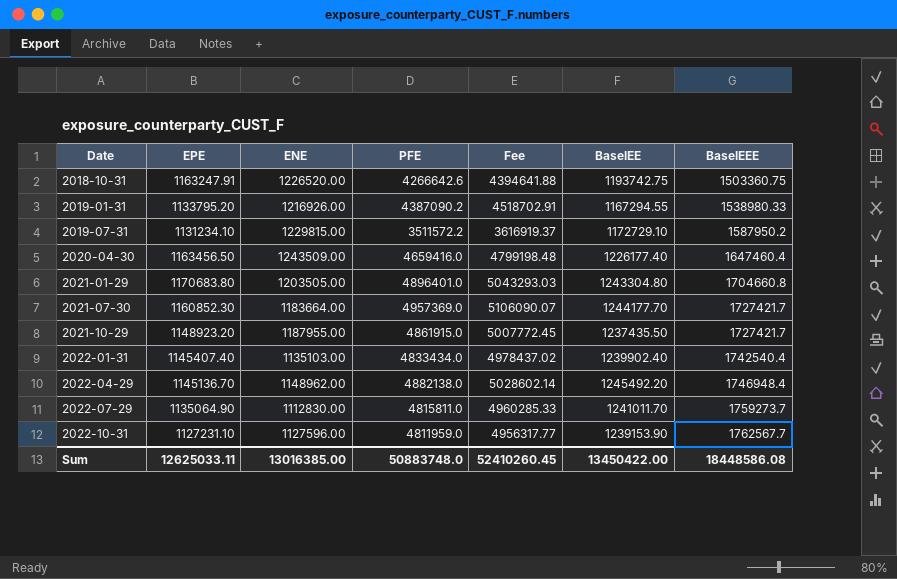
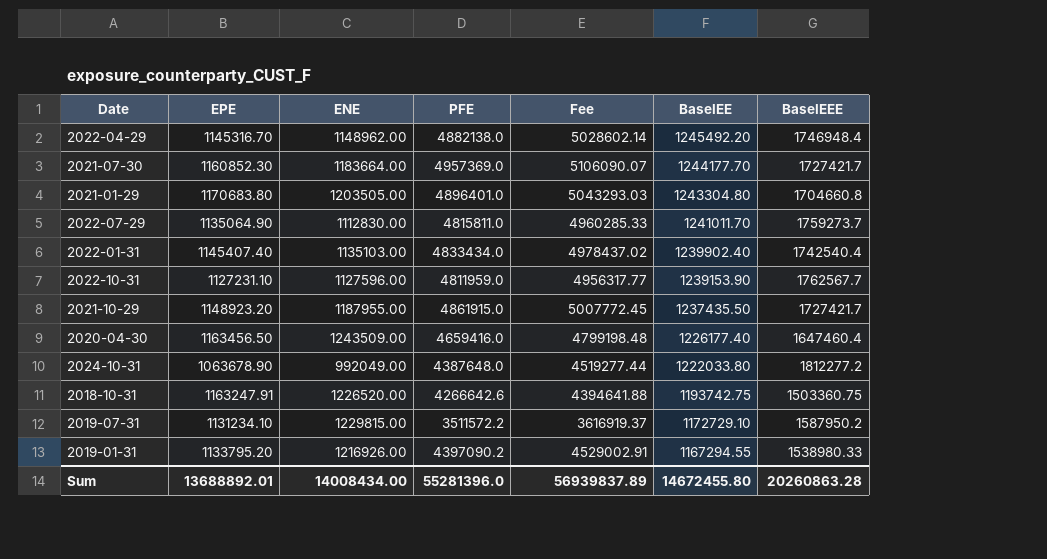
row order: Date ascending -> BaselEE descending
2022-04-29 | EPE: 1145136.70 -> 1145316.70
row 2024-10-31: none -> 1063678.90 | 992049.00 | 4387648.0 | 4519277.44 | 1222033.80 | 1812277.2
2019-01-31 | PFE: 4387090.2 -> 4397090.2
2019-01-31 | Fee: 4518702.91 -> 4529002.91
Sum | EPE: 12625033.11 -> 13688892.01
Sum | ENE: 13016385.00 -> 14008434.00
Sum | PFE: 50883748.0 -> 55281396.0
Sum | Fee: 52410260.45 -> 56939837.89
Sum | BaselEE: 13450422.00 -> 14672455.80
Sum | BaselEEE: 18448586.08 -> 20260863.28

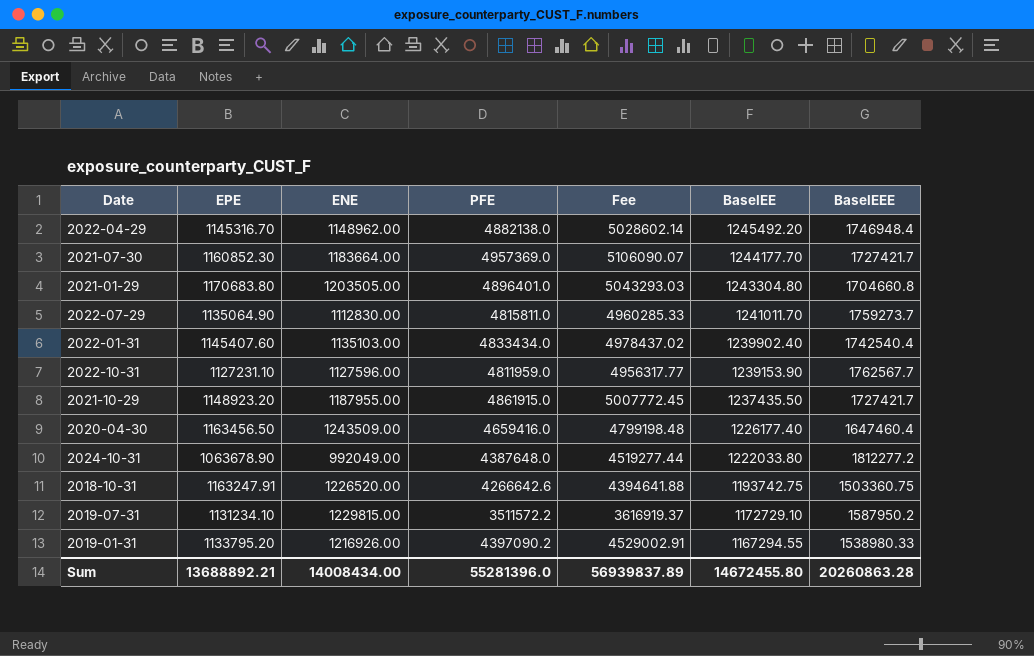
2022-01-31 | EPE: 1145407.40 -> 1145407.60
Sum | EPE: 13688892.01 -> 13688892.21

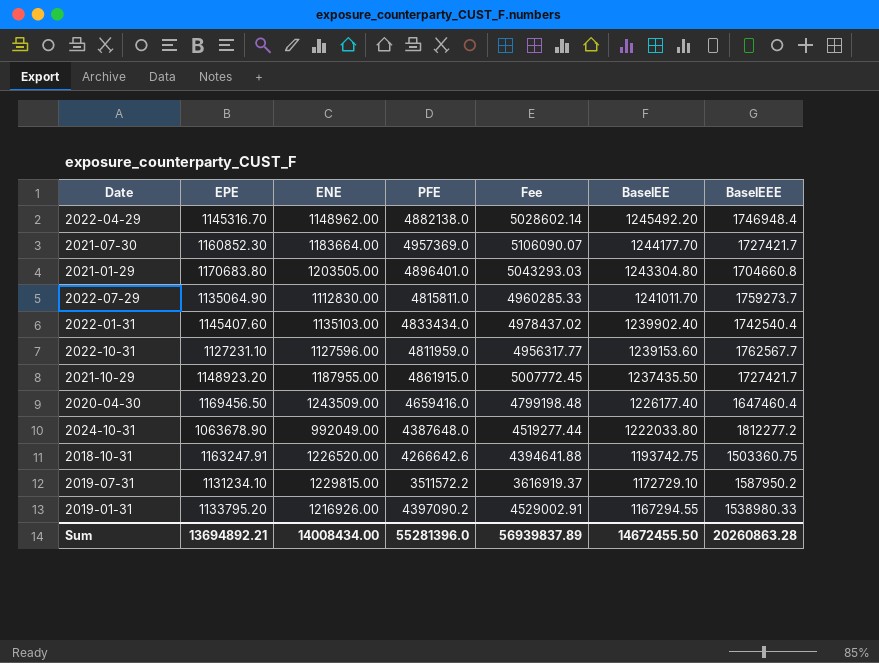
2022-10-31 | BaselEE: 1239153.90 -> 1239153.60
2020-04-30 | EPE: 1163456.50 -> 1169456.50
Sum | EPE: 13688892.21 -> 13694892.21
Sum | BaselEE: 14672455.80 -> 14672455.50

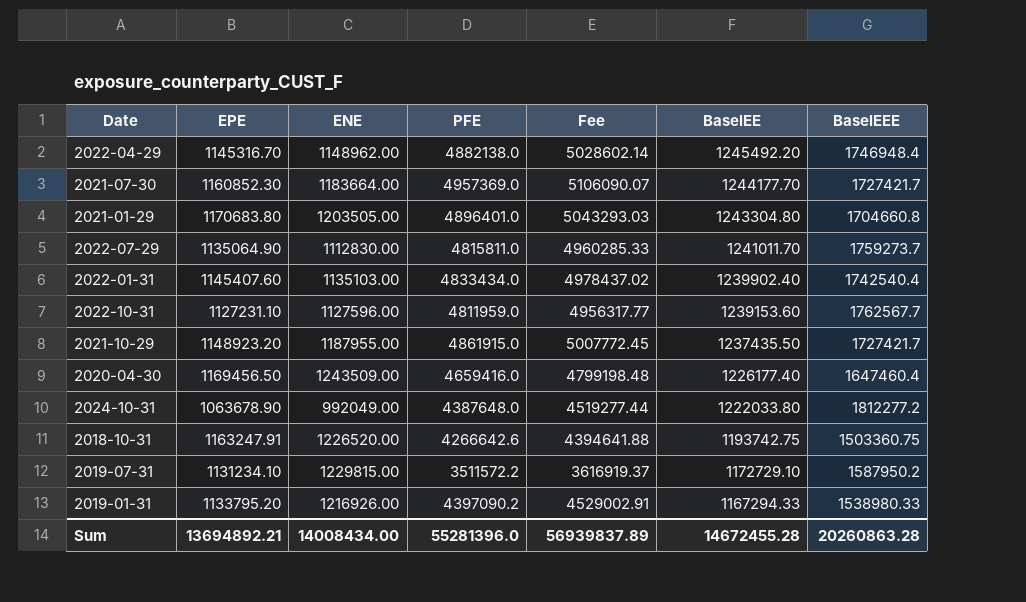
2019-01-31 | BaselEE: 1167294.55 -> 1167294.33
Sum | BaselEE: 14672455.50 -> 14672455.28

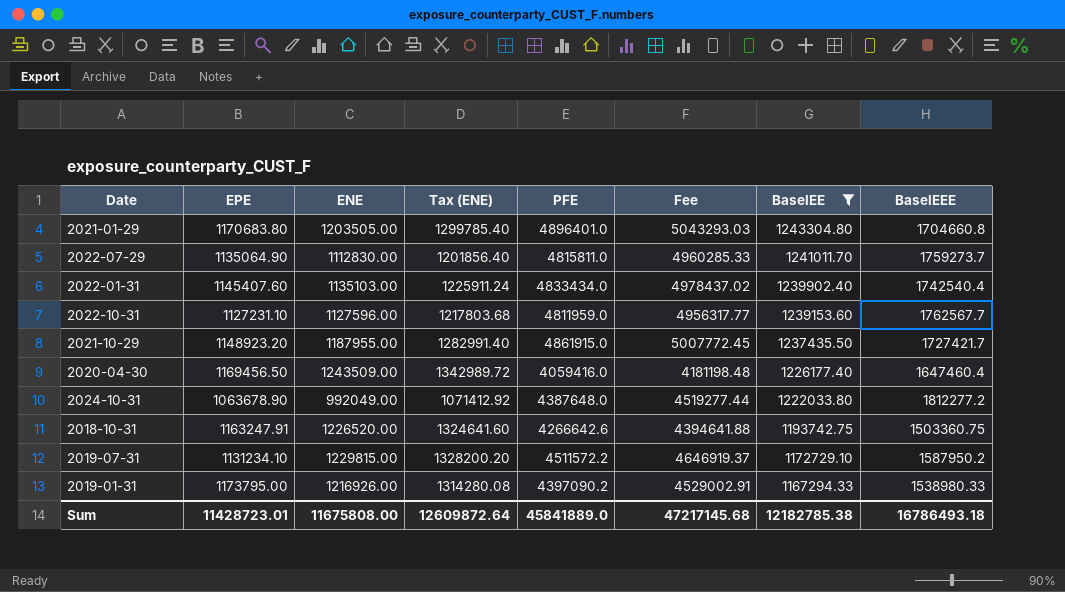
filter: none -> BaselEE <= 1243304.80
column Tax (ENE) | formula: none -> [ENE] * 1.08
2020-04-30 | PFE: 4659416.0 -> 4059416.0
2020-04-30 | Fee: 4799198.48 -> 4181198.48
2019-07-31 | PFE: 3511572.2 -> 4511572.2
2019-07-31 | Fee: 3616919.37 -> 4646919.37
2019-01-31 | EPE: 1133795.20 -> 1173795.00
Sum | EPE: 13694892.21 -> 11428723.01
Sum | ENE: 14008434.00 -> 11675808.00
Sum | PFE: 55281396.0 -> 45841889.0
Sum | Fee: 56939837.89 -> 47217145.68
Sum | BaselEE: 14672455.28 -> 12182785.38
Sum | BaselEEE: 20260863.28 -> 16786493.18

